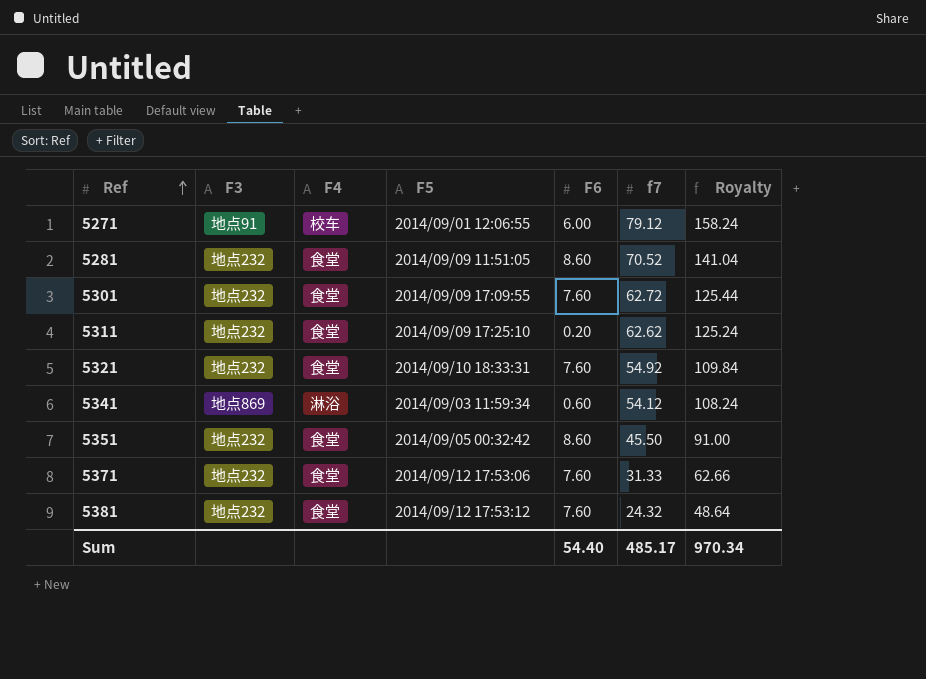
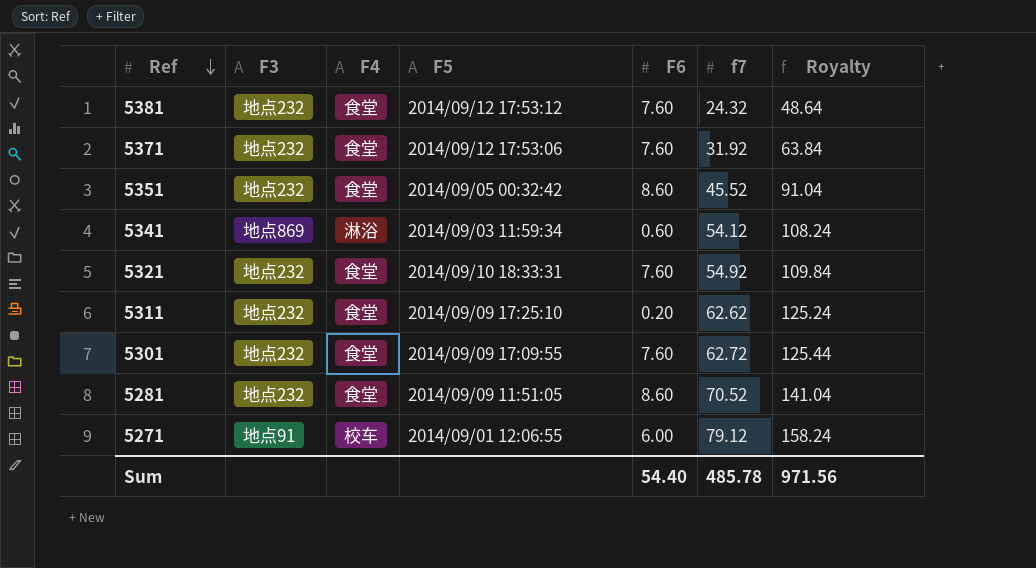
row order: Ref ascending -> Ref descending
5371 | f7: 31.33 -> 31.92
5371 | Royalty: 62.66 -> 63.84
5351 | f7: 45.50 -> 45.52
5351 | Royalty: 91.00 -> 91.04
Sum | f7: 485.17 -> 485.78
Sum | Royalty: 970.34 -> 971.56

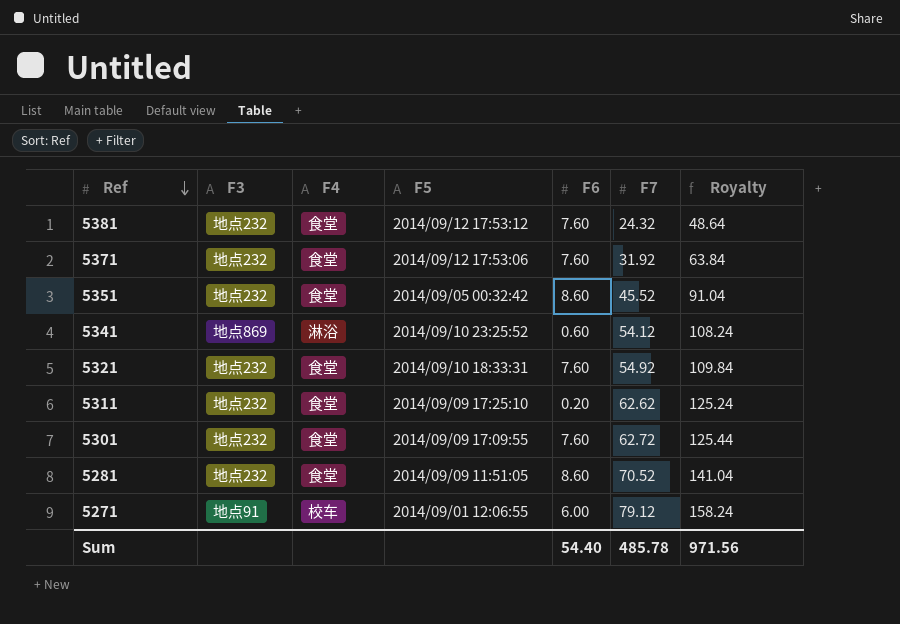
column name: f7 -> F7
5341 | F5: 2014/09/03 11:59:34 -> 2014/09/10 23:25:52

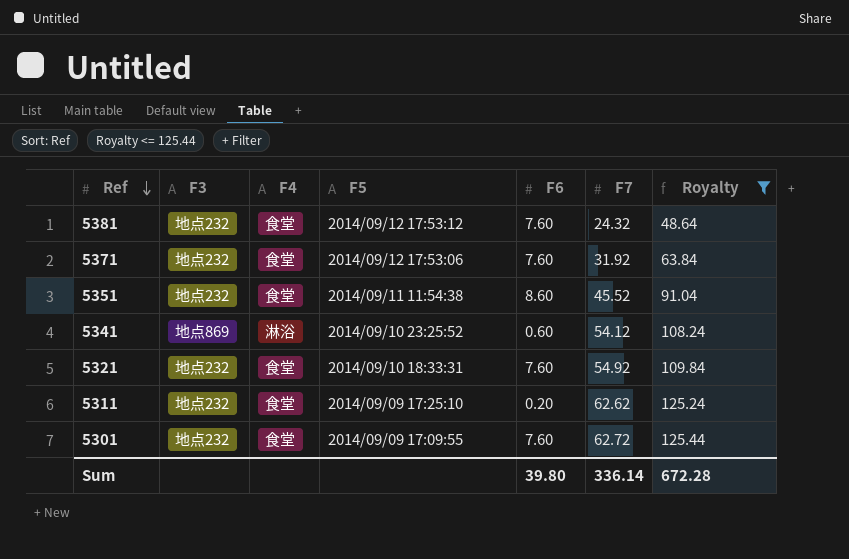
filter: none -> Royalty <= 125.44
5351 | F5: 2014/09/05 00:32:42 -> 2014/09/11 11:54:38
Sum | F6: 54.40 -> 39.80
Sum | F7: 485.78 -> 336.14
Sum | Royalty: 971.56 -> 672.28

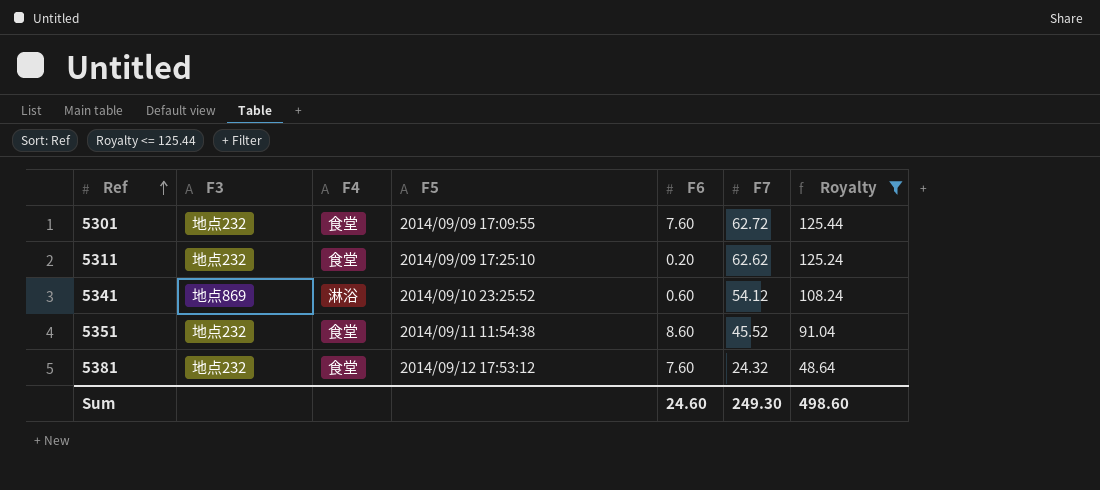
row order: Ref descending -> Ref ascending
row 5371: 地点232 | 食堂 | 2014/09/12 17:53:06 | 7.60 | 31.92 | 63.84 -> none
row 5321: 地点232 | 食堂 | 2014/09/10 18:33:31 | 7.60 | 54.92 | 109.84 -> none
Sum | F6: 39.80 -> 24.60
Sum | F7: 336.14 -> 249.30
Sum | Royalty: 672.28 -> 498.60

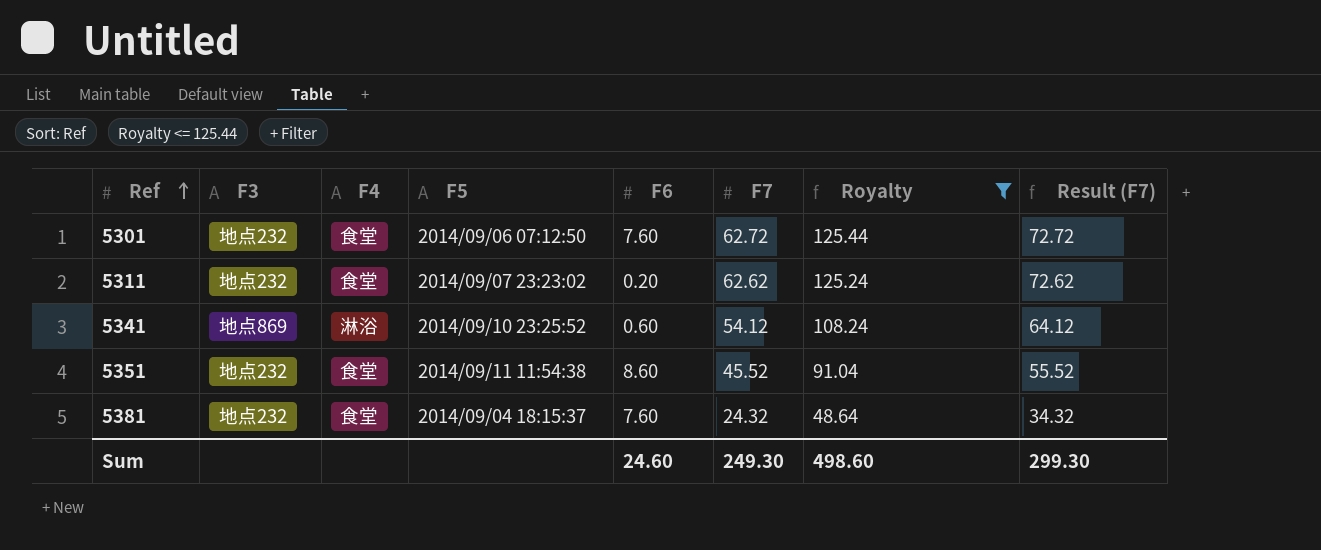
column Result (F7) | formula: none -> [F7] + 10
5301 | F5: 2014/09/09 17:09:55 -> 2014/09/06 07:12:50
5311 | F5: 2014/09/09 17:25:10 -> 2014/09/07 23:23:02
5381 | F5: 2014/09/12 17:53:12 -> 2014/09/04 18:15:37

